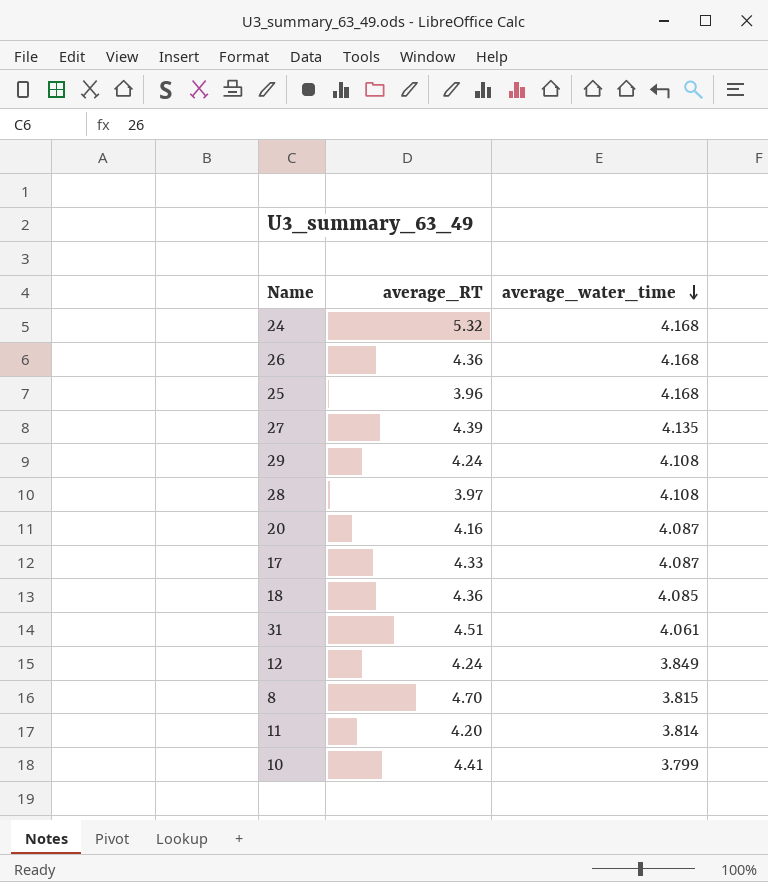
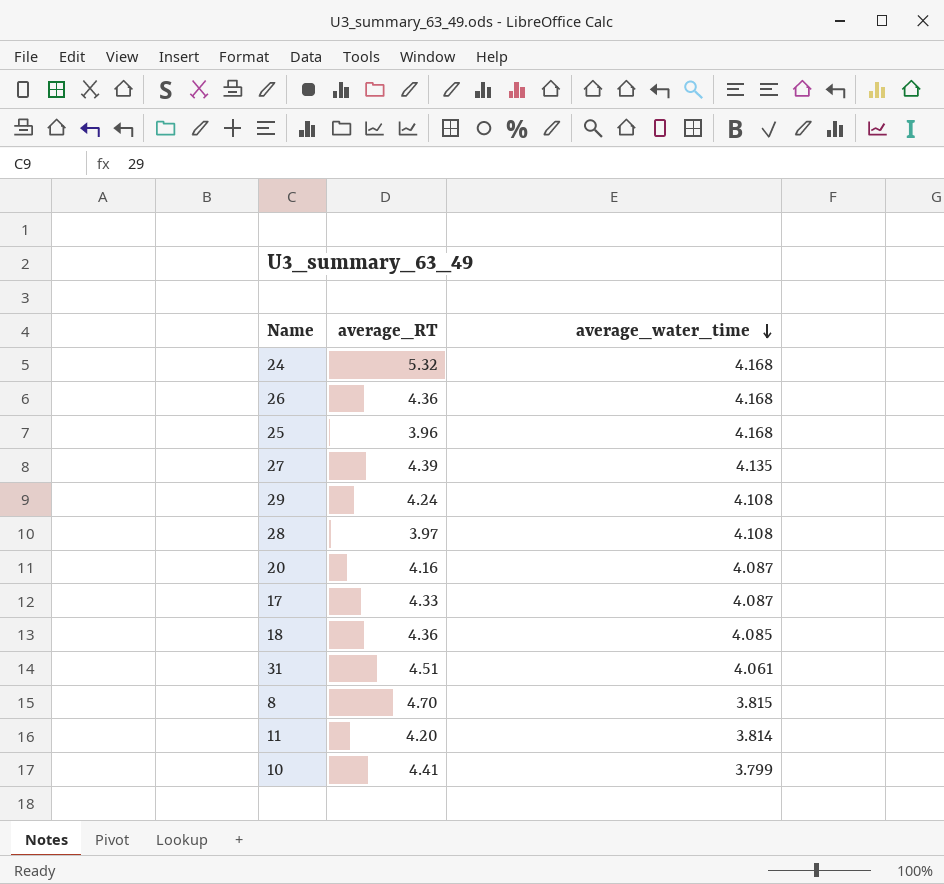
row 12: 4.24 | 3.849 -> none

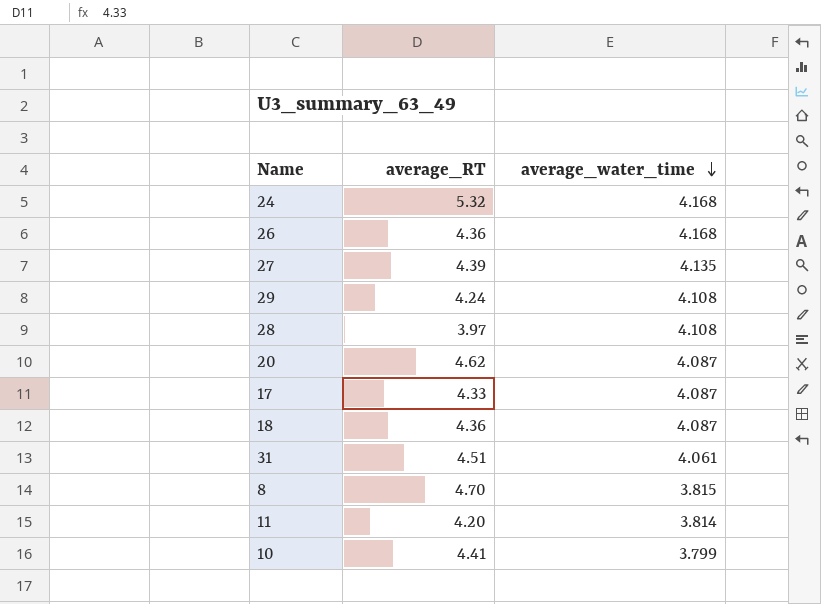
row 25: 3.96 | 4.168 -> none
20 | average_RT: 4.16 -> 4.62
18 | average_water_time: 4.085 -> 4.087

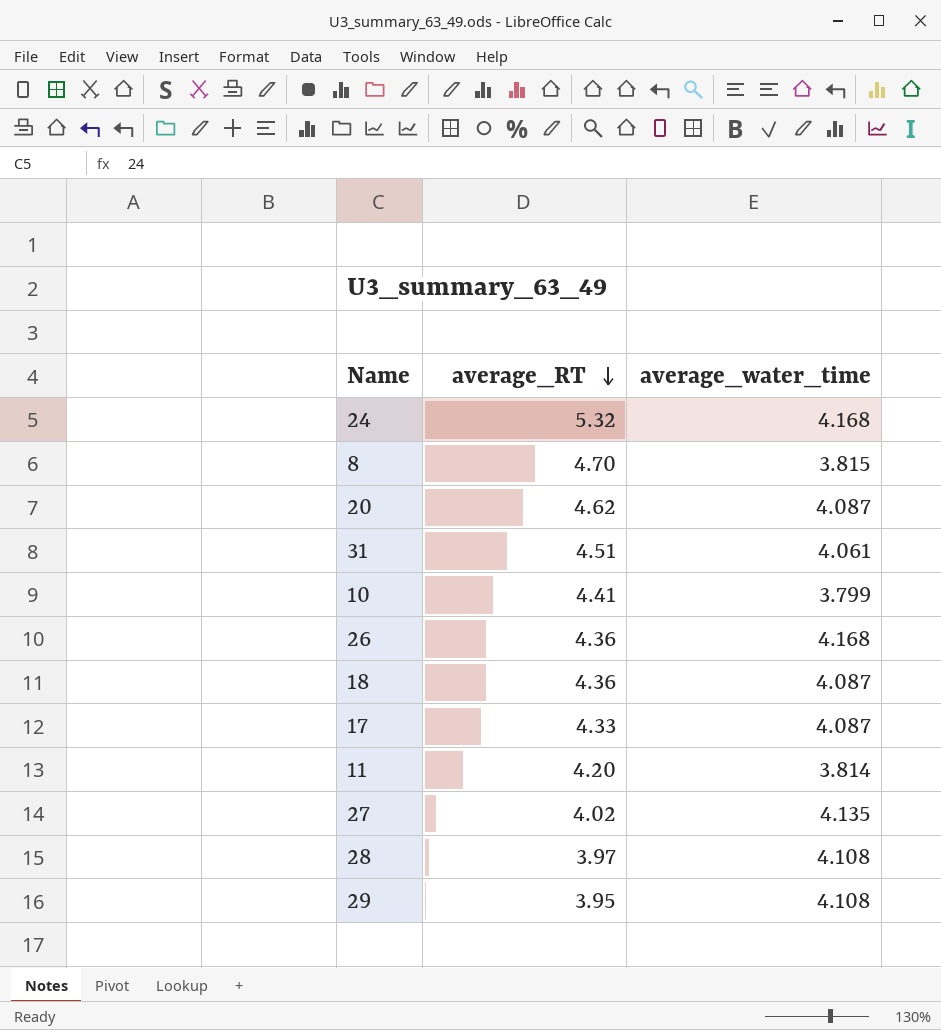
row order: average_water_time descending -> average_RT descending
27 | average_RT: 4.39 -> 4.02
29 | average_RT: 4.24 -> 3.95

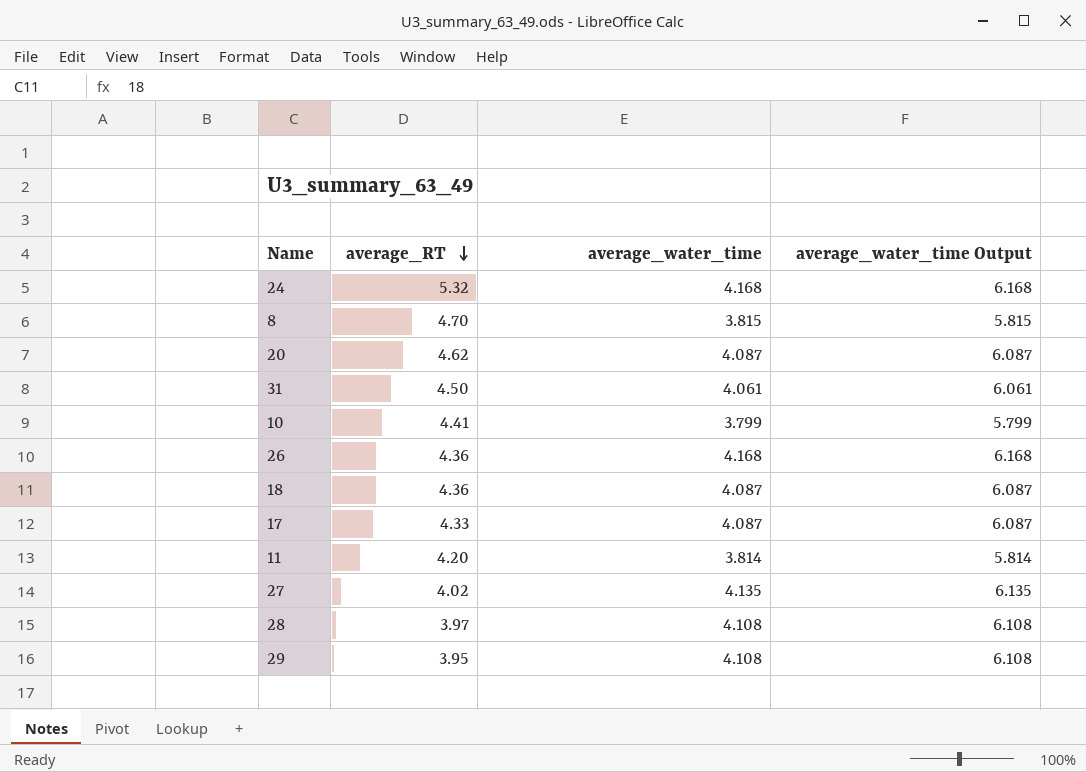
column average_water_time Output | formula: none -> [average_water_time] + 2
31 | average_RT: 4.51 -> 4.50

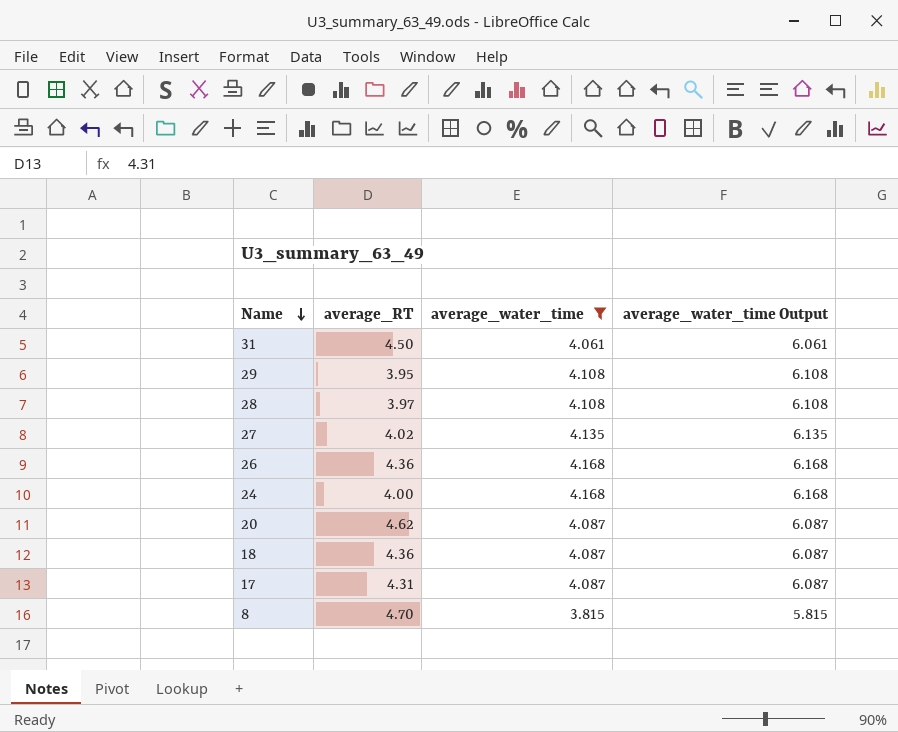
filter: none -> average_water_time >= 3.815
row order: average_RT descending -> Name descending
24 | average_RT: 5.32 -> 4.00
17 | average_RT: 4.33 -> 4.31

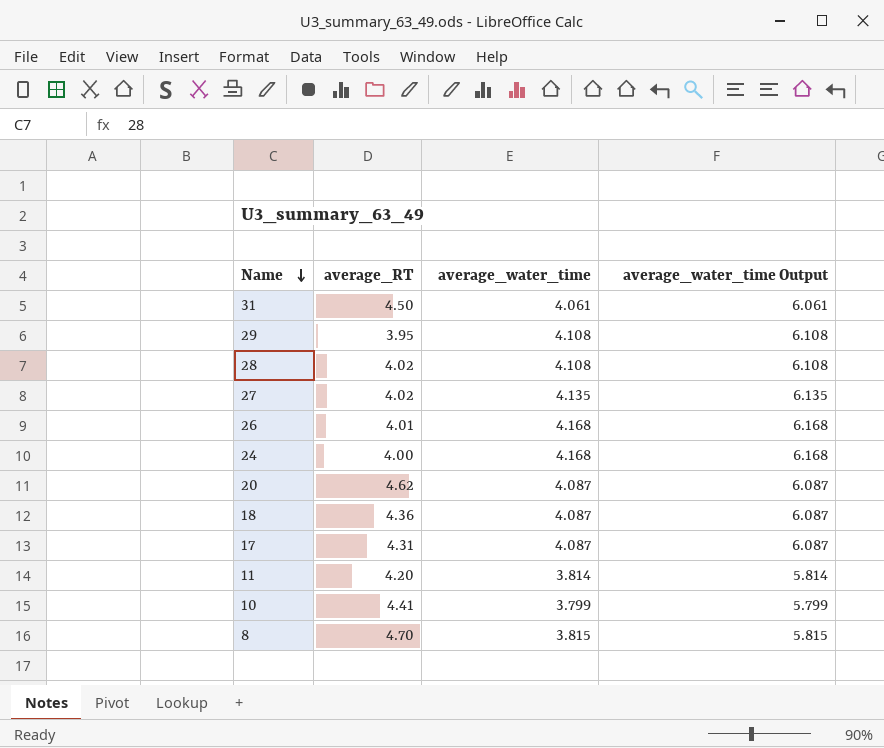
filter: average_water_time >= 3.815 -> none
28 | average_RT: 3.97 -> 4.02
26 | average_RT: 4.36 -> 4.01

